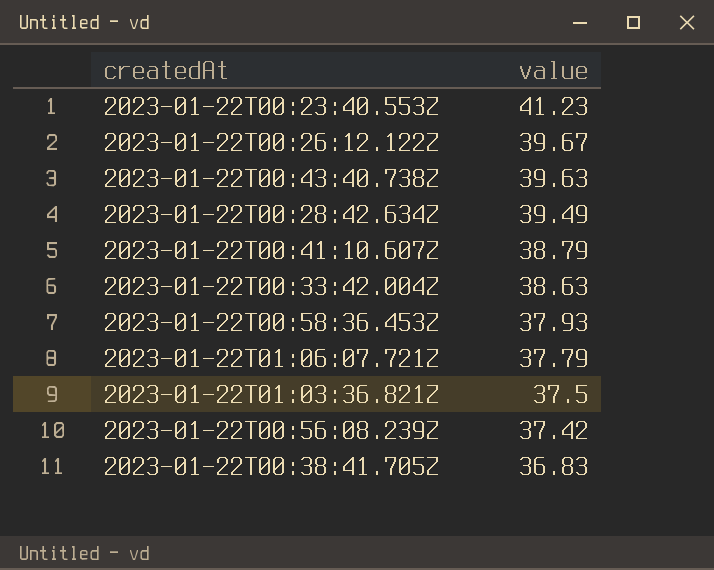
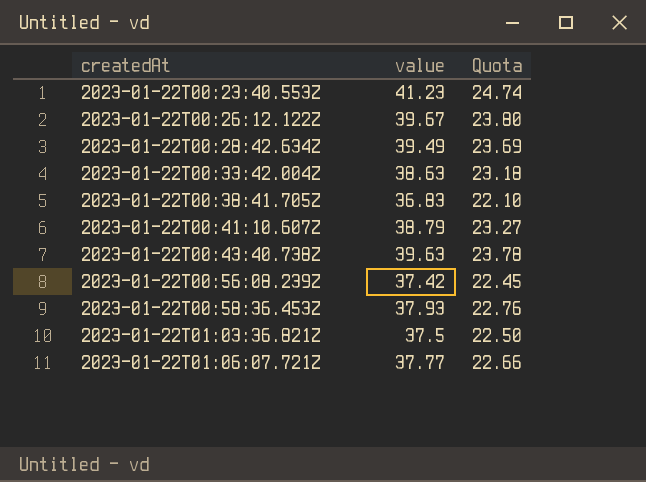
row order: value descending -> createdAt ascending
column Quota | formula: none -> [value] * 0.6
2023-01-22T01:06:07.721Z | value: 37.79 -> 37.77

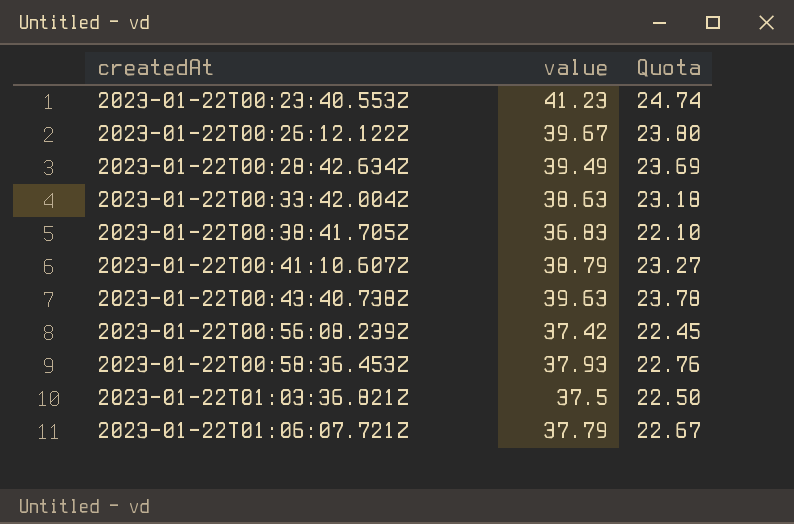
2023-01-22T01:06:07.721Z | value: 37.77 -> 37.79
2023-01-22T01:06:07.721Z | Quota: 22.66 -> 22.67

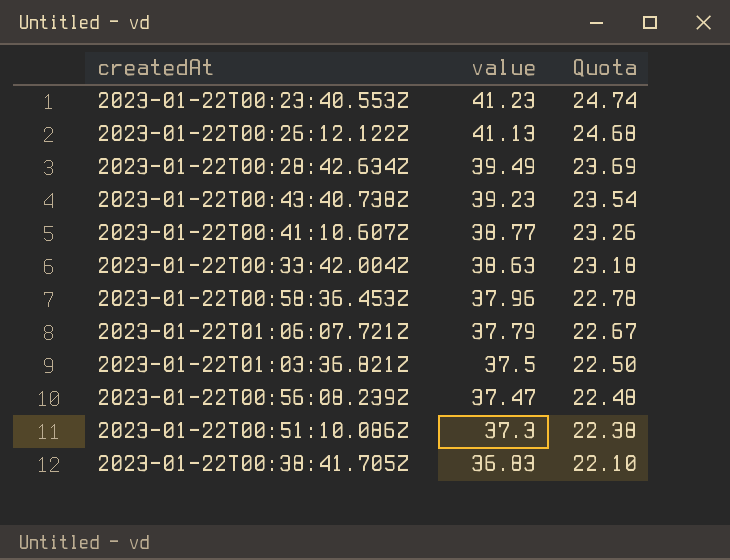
row order: createdAt ascending -> value descending
2023-01-22T00:26:12.122Z | value: 39.67 -> 41.13
2023-01-22T00:26:12.122Z | Quota: 23.80 -> 24.68
2023-01-22T00:43:40.738Z | value: 39.63 -> 39.23
2023-01-22T00:43:40.738Z | Quota: 23.78 -> 23.54
2023-01-22T00:41:10.607Z | value: 38.79 -> 38.77
2023-01-22T00:41:10.607Z | Quota: 23.27 -> 23.26
2023-01-22T00:58:36.453Z | value: 37.93 -> 37.96
2023-01-22T00:58:36.453Z | Quota: 22.76 -> 22.78
2023-01-22T00:56:08.239Z | value: 37.42 -> 37.47
2023-01-22T00:56:08.239Z | Quota: 22.45 -> 22.48
row 2023-01-22T00:51:10.086Z: none -> 37.3 | 22.38

